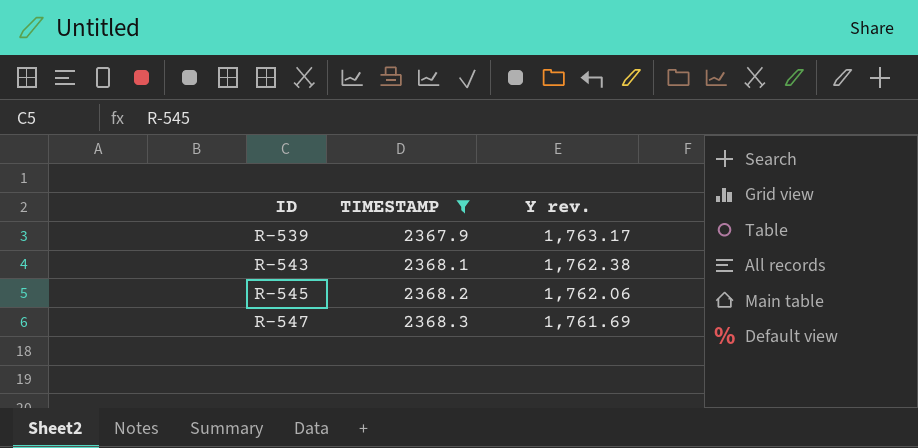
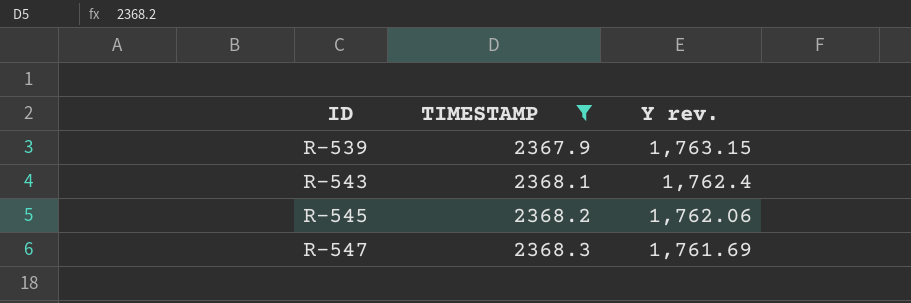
R-539 | Y rev.: 1,763.17 -> 1,763.15
R-543 | Y rev.: 1,762.38 -> 1,762.4

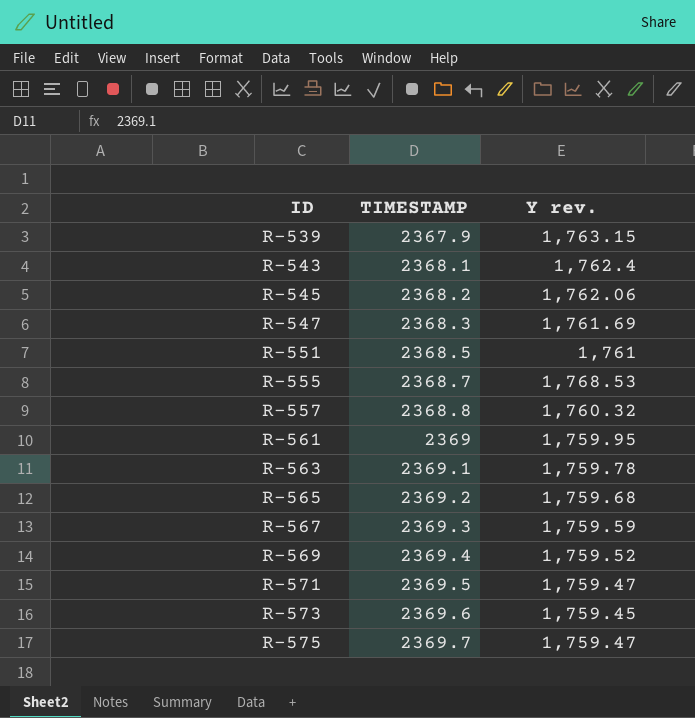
filter: TIMESTAMP <= 2368.3 -> none

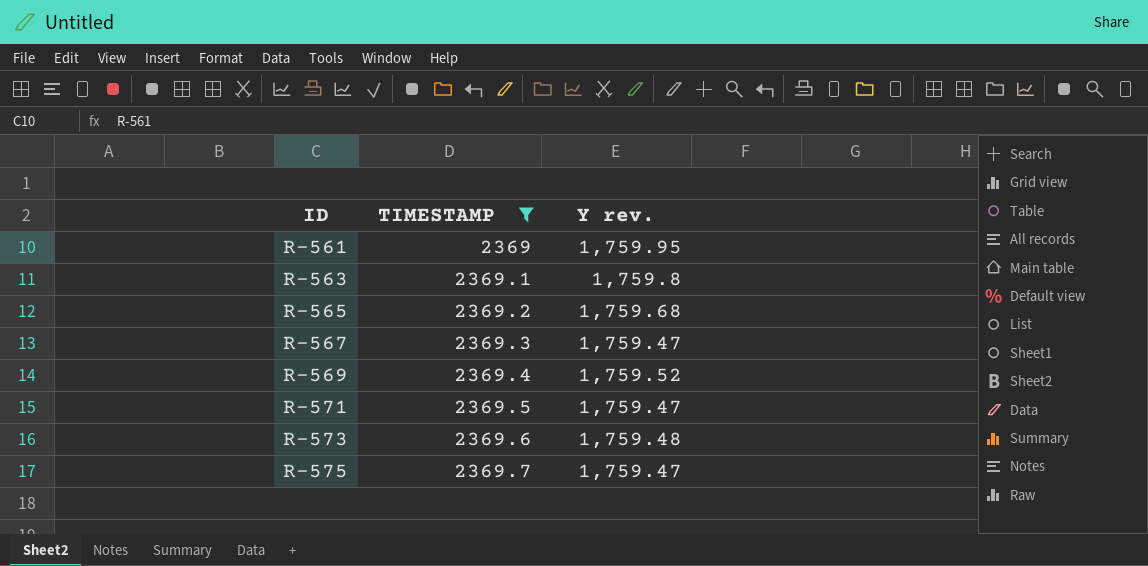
filter: none -> TIMESTAMP >= 2369
R-563 | Y rev.: 1,759.78 -> 1,759.8
R-567 | Y rev.: 1,759.59 -> 1,759.47
R-573 | Y rev.: 1,759.45 -> 1,759.48

